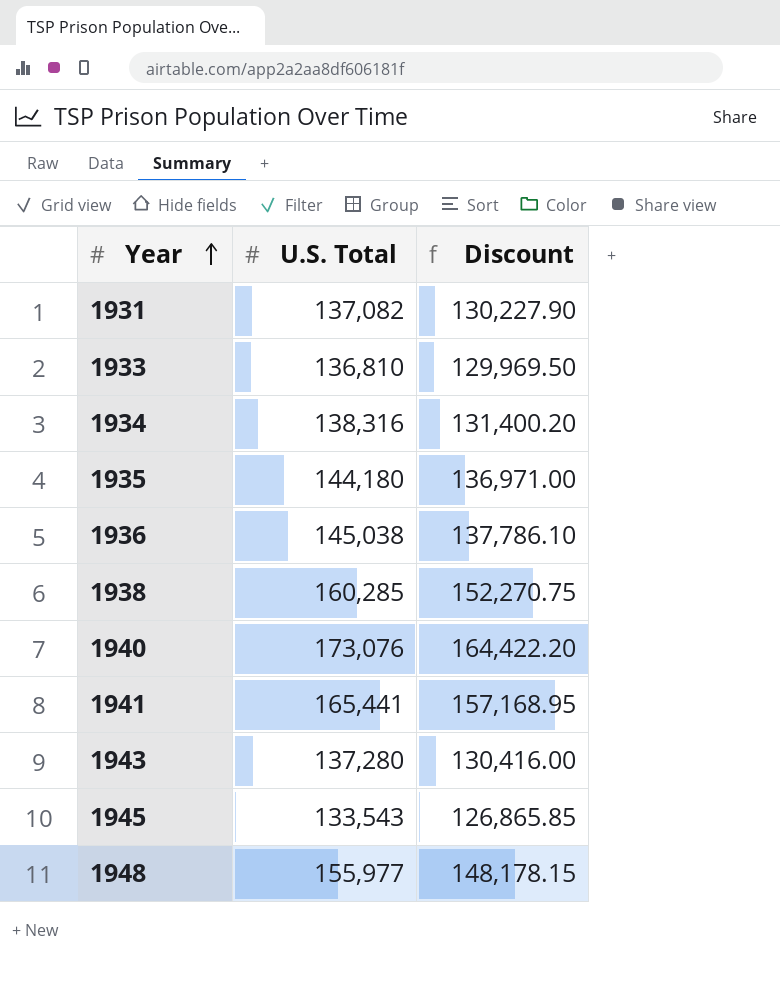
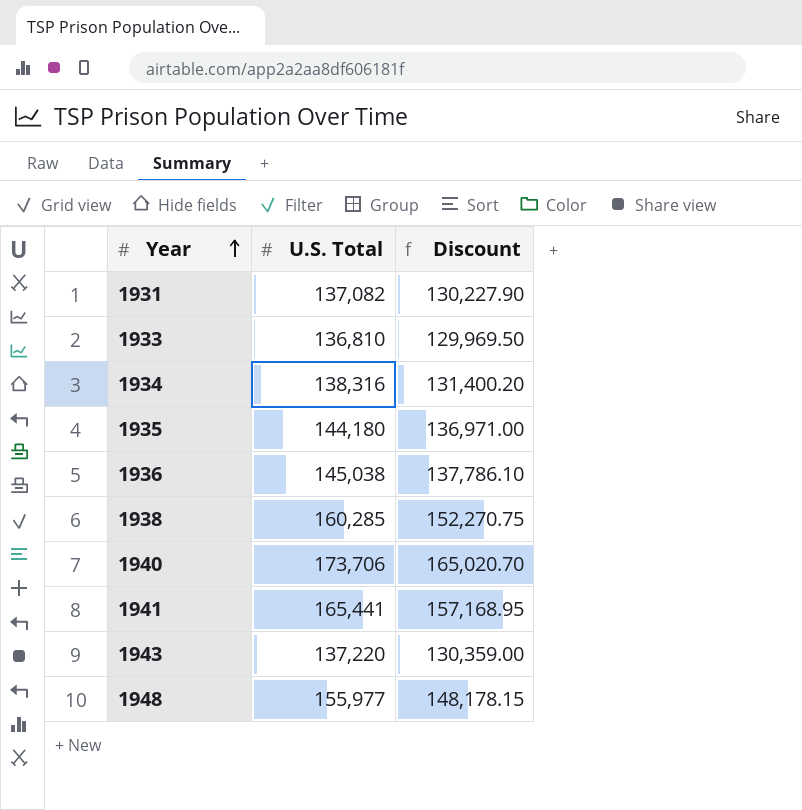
row 1945: 133,543 | 126,865.85 -> none
1940 | U.S. Total: 173,076 -> 173,706
1940 | Discount: 164,422.20 -> 165,020.70
1943 | U.S. Total: 137,280 -> 137,220
1943 | Discount: 130,416.00 -> 130,359.00

